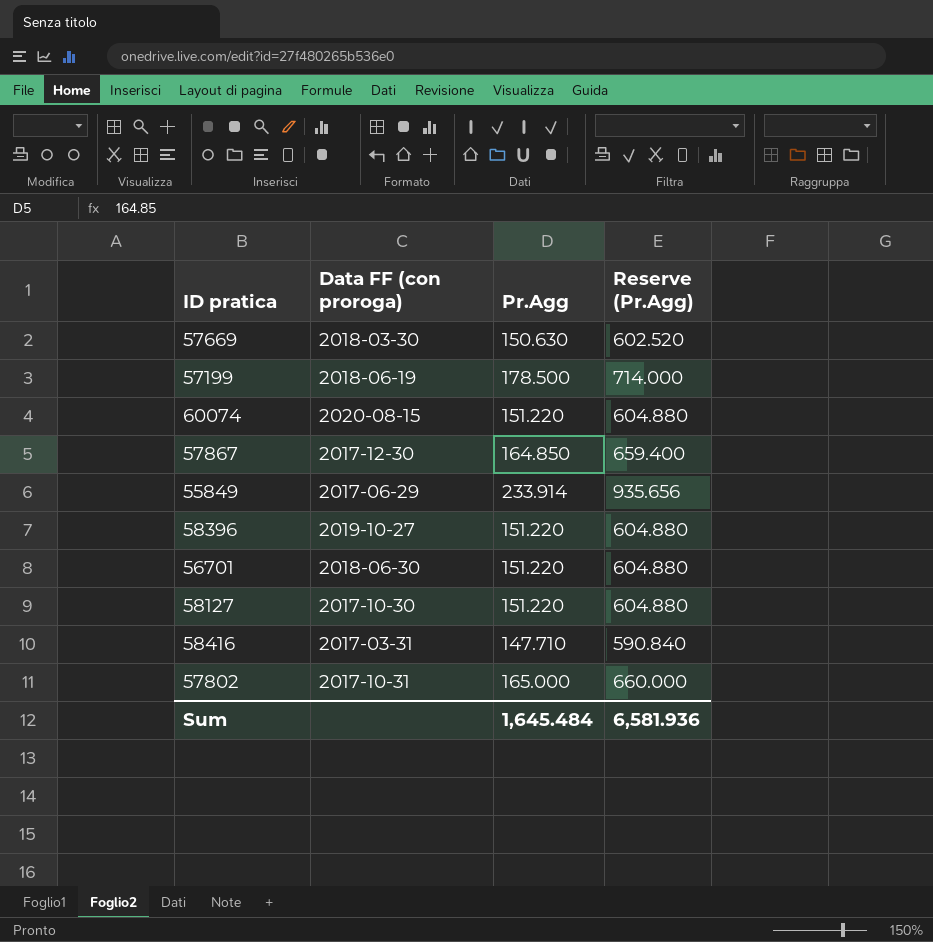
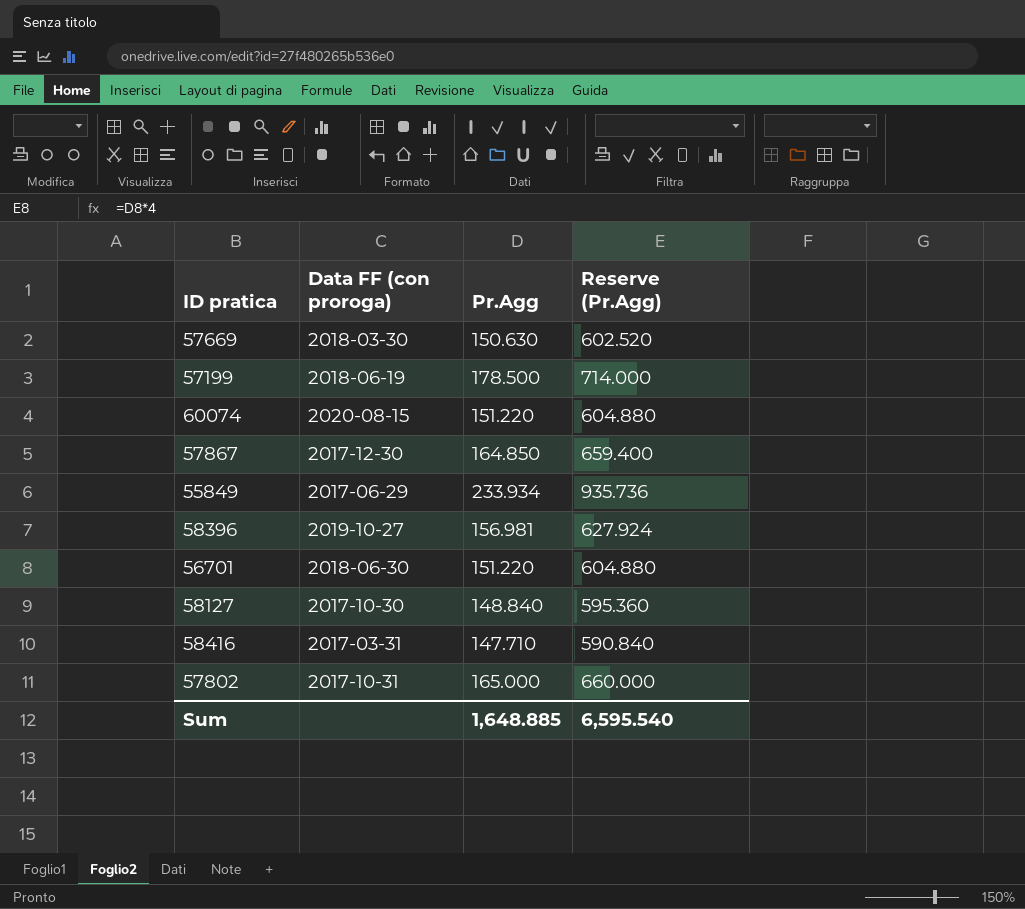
55849 | Pr.Agg: 233.914 -> 233.934
55849 | Reserve (Pr.Agg): 935.656 -> 935.736
58396 | Pr.Agg: 151.220 -> 156.981
58396 | Reserve (Pr.Agg): 604.880 -> 627.924
58127 | Pr.Agg: 151.220 -> 148.840
58127 | Reserve (Pr.Agg): 604.880 -> 595.360
Sum | Pr.Agg: 1,645.484 -> 1,648.885
Sum | Reserve (Pr.Agg): 6,581.936 -> 6,595.540

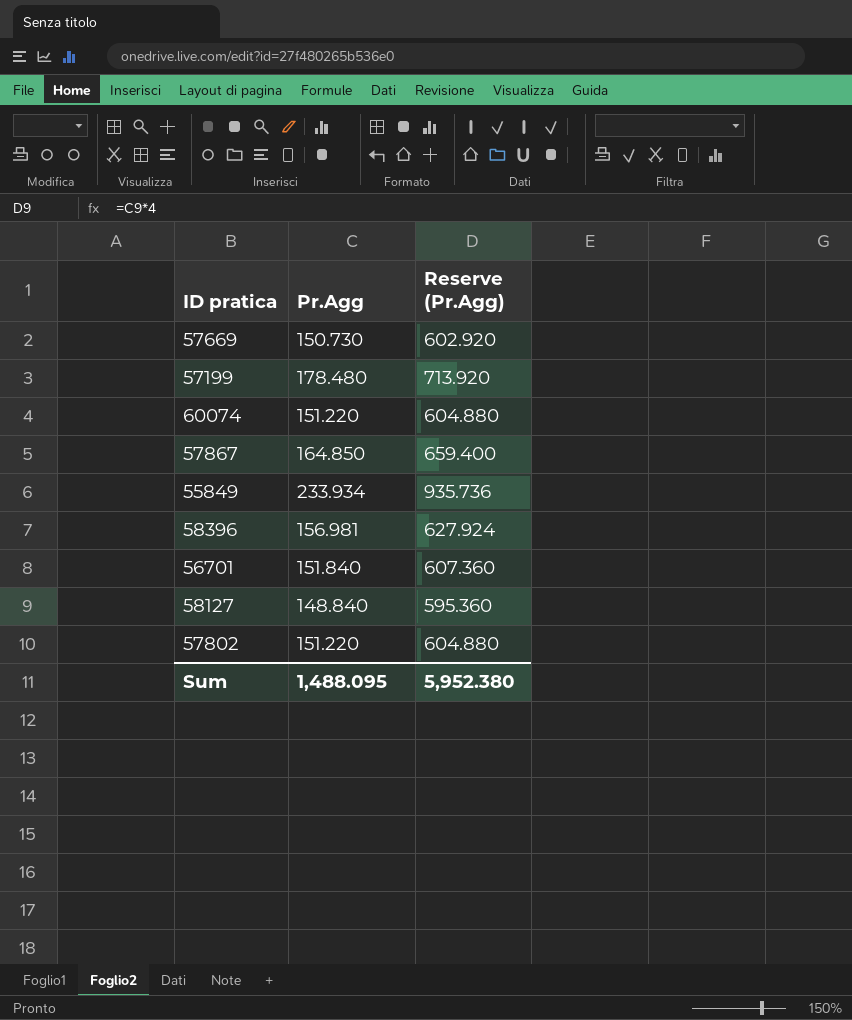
column Data FF (con proroga) | position: 2 -> none
row 58416: 2017-03-31 | 147.710 | 590.840 -> none
57669 | Pr.Agg: 150.630 -> 150.730
57669 | Reserve (Pr.Agg): 602.520 -> 602.920
57199 | Pr.Agg: 178.500 -> 178.480
57199 | Reserve (Pr.Agg): 714.000 -> 713.920
56701 | Pr.Agg: 151.220 -> 151.840
56701 | Reserve (Pr.Agg): 604.880 -> 607.360
57802 | Pr.Agg: 165.000 -> 151.220
57802 | Reserve (Pr.Agg): 660.000 -> 604.880
Sum | Pr.Agg: 1,648.885 -> 1,488.095
Sum | Reserve (Pr.Agg): 6,595.540 -> 5,952.380

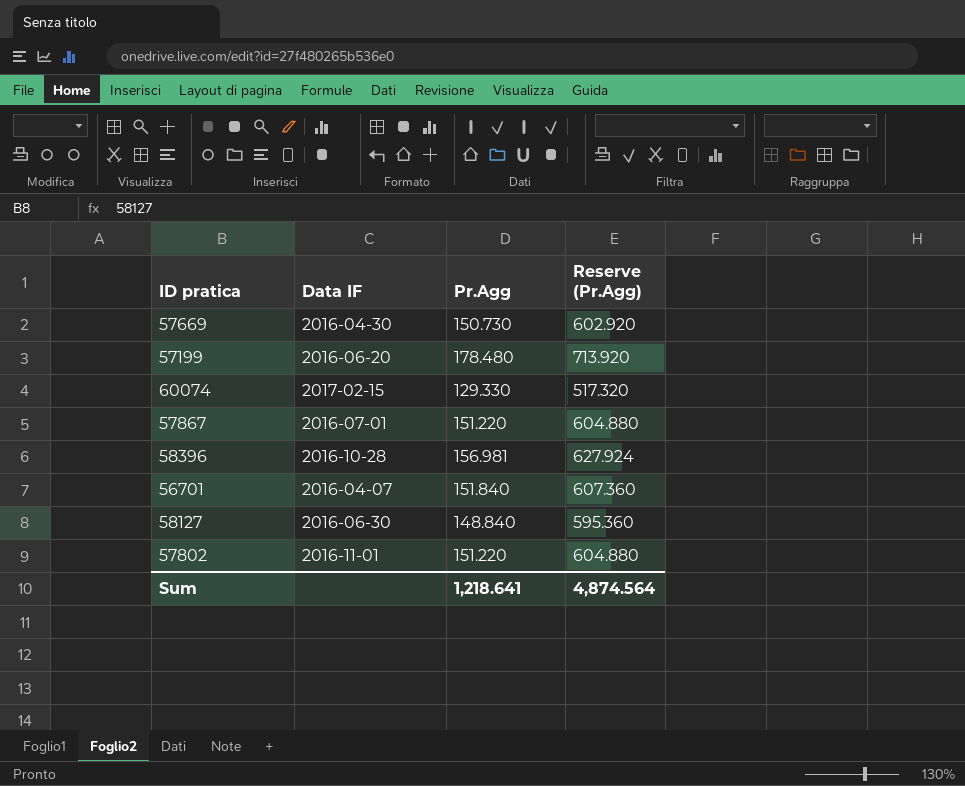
column Data IF | position: none -> 2
row 55849: 233.934 | 935.736 -> none
60074 | Pr.Agg: 151.220 -> 129.330
60074 | Reserve (Pr.Agg): 604.880 -> 517.320
57867 | Pr.Agg: 164.850 -> 151.220
57867 | Reserve (Pr.Agg): 659.400 -> 604.880
Sum | Pr.Agg: 1,488.095 -> 1,218.641
Sum | Reserve (Pr.Agg): 5,952.380 -> 4,874.564

